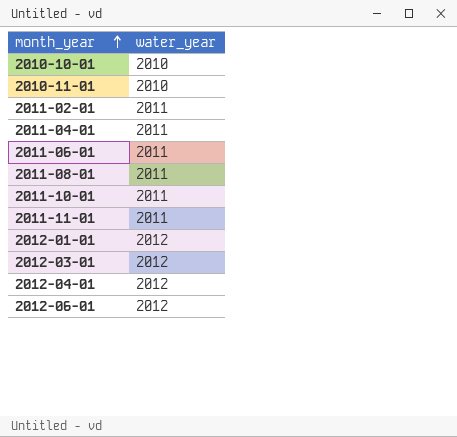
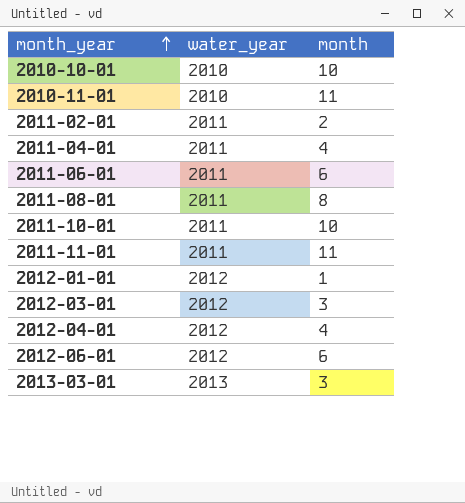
column month | position: none -> 3
row 2013-03-01: none -> 2013 | 3

